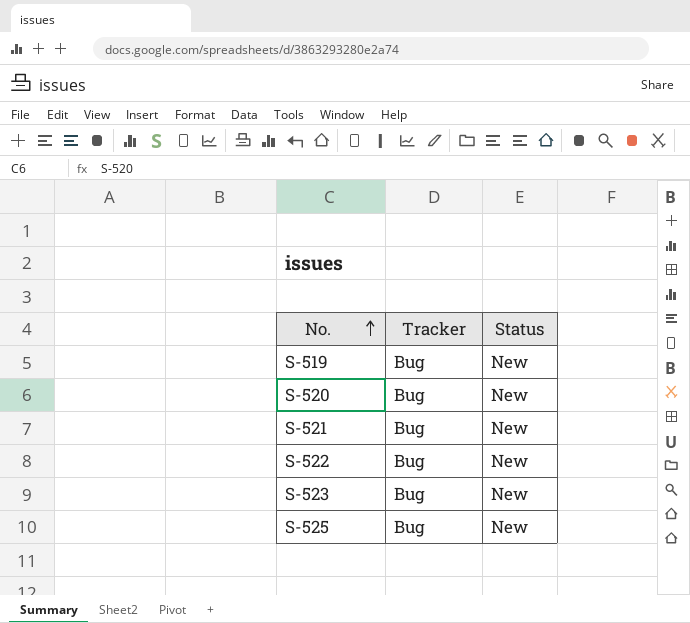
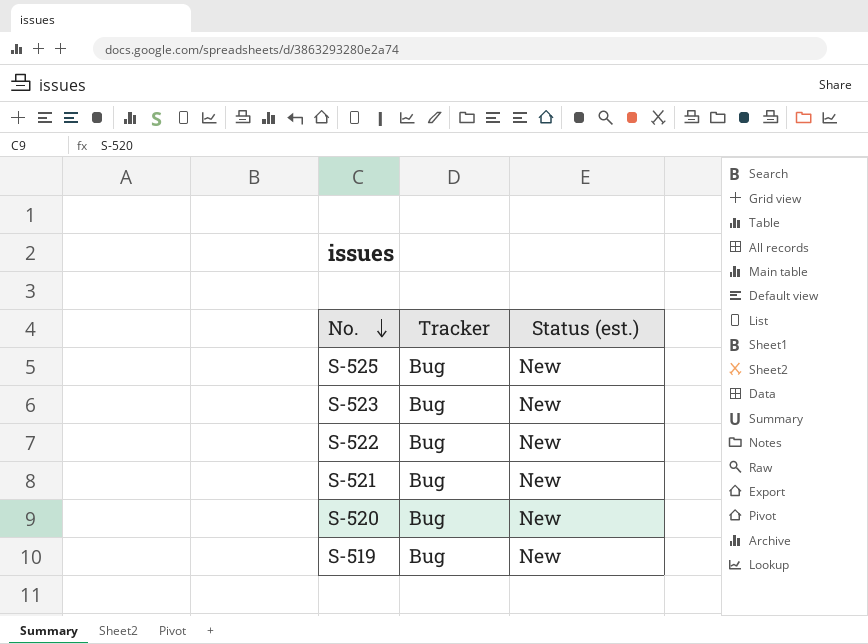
row order: No. ascending -> No. descending
column name: Status -> Status (est.)

